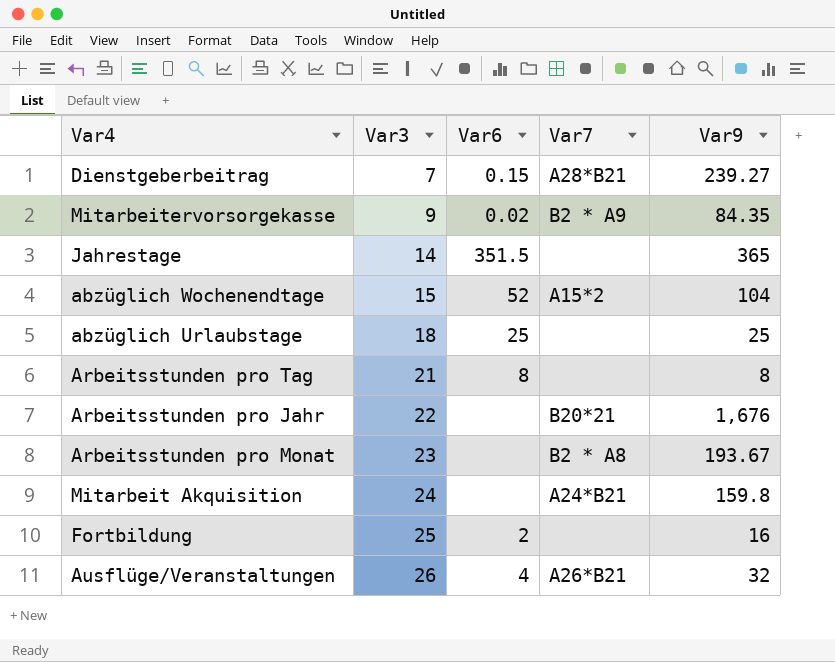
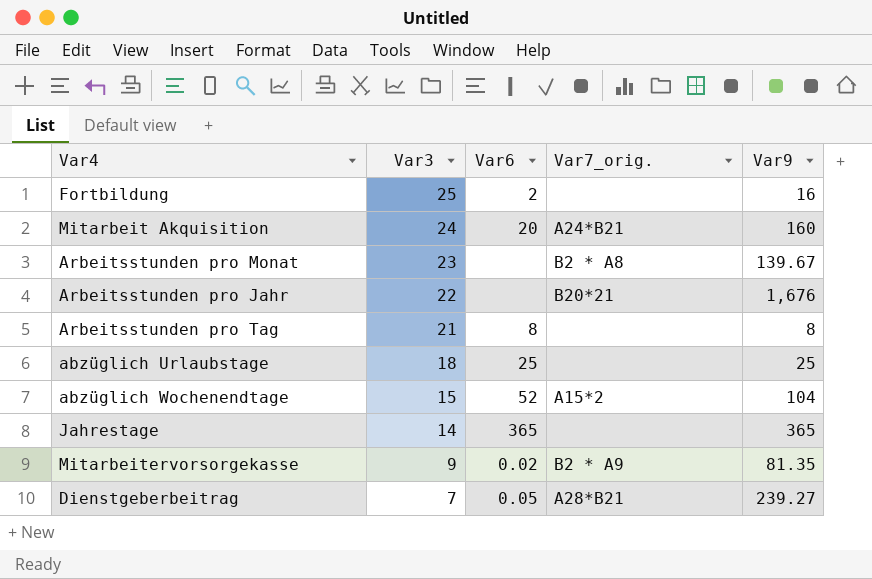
row order: Var3 ascending -> Var3 descending
column name: Var7 -> Var7_orig.
row Ausflüge/Veranstaltungen: 26 | 4 | A26*B21 | 32 -> none
Mitarbeit Akquisition | Var6: none -> 20
Mitarbeit Akquisition | Var9: 159.8 -> 160
Arbeitsstunden pro Monat | Var9: 193.67 -> 139.67
Jahrestage | Var6: 351.5 -> 365
Mitarbeitervorsorgekasse | Var9: 84.35 -> 81.35
Dienstgeberbeitrag | Var6: 0.15 -> 0.05

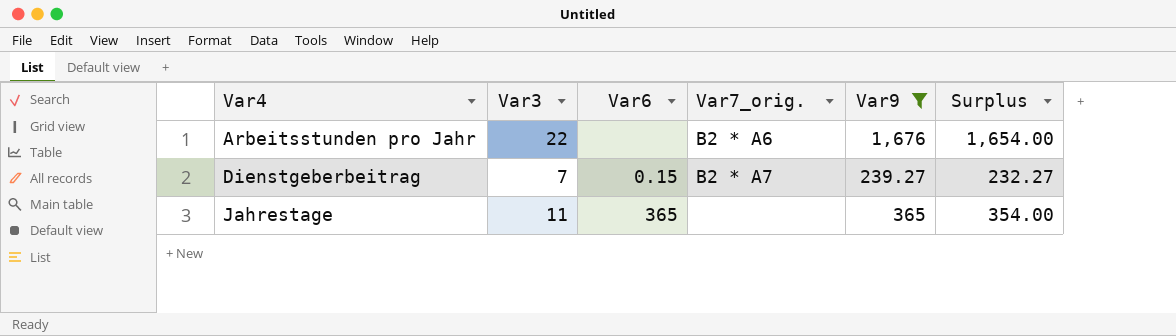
filter: none -> Var9 >= 239.27
row order: Var3 descending -> Var4 ascending
column Surplus | formula: none -> [Var9] - [Var3]
Arbeitsstunden pro Jahr | Var7_orig.: B20*21 -> B2 * A6
Dienstgeberbeitrag | Var6: 0.05 -> 0.15
Dienstgeberbeitrag | Var7_orig.: A28*B21 -> B2 * A7
Jahrestage | Var3: 14 -> 11

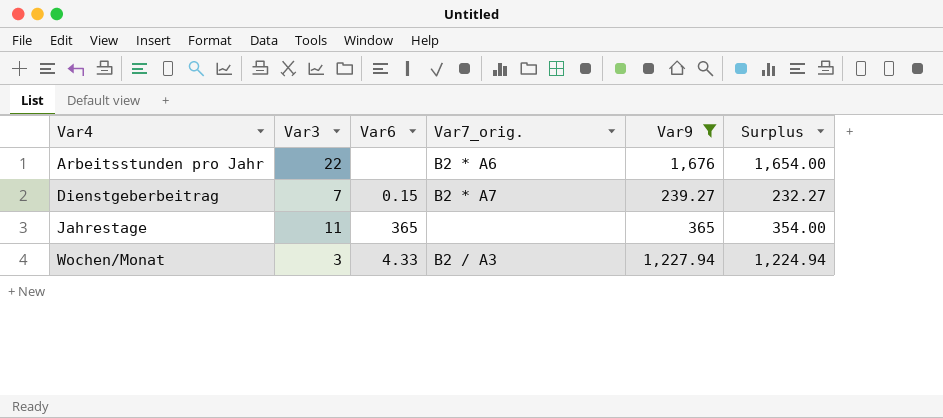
row Wochen/Monat: none -> 3 | 4.33 | B2 / A3 | 1,227.94 | 1,224.94

